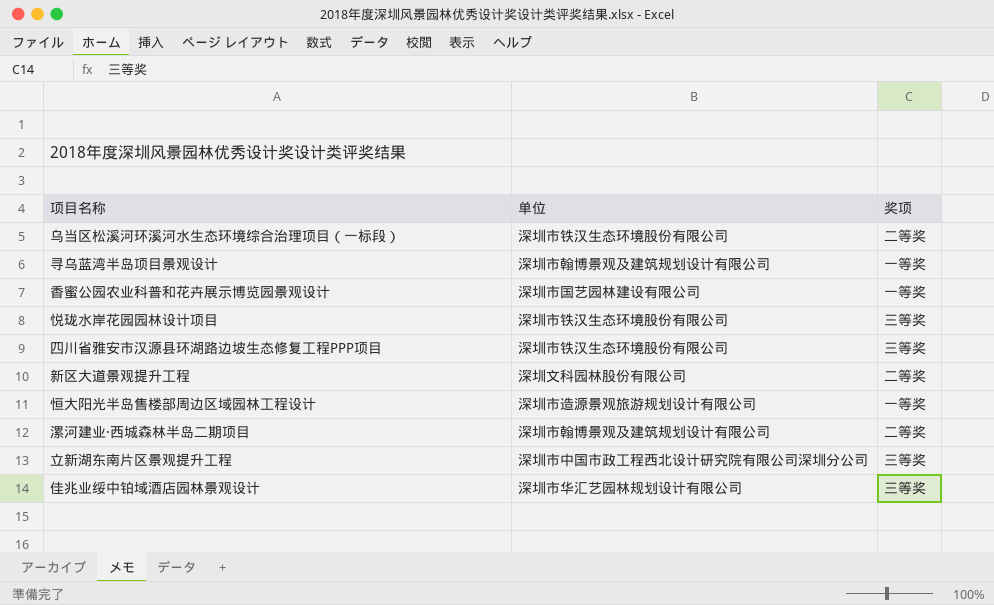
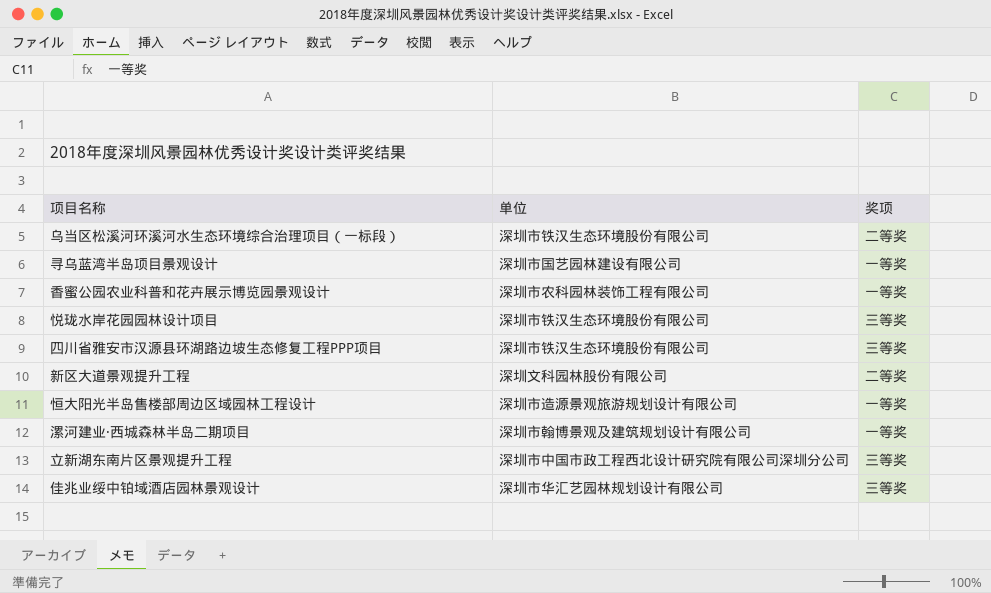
寻乌蓝湾半岛项目景观设计 | 单位: 深圳市翰博景观及建筑规划设计有限公司 -> 深圳市国艺园林建设有限公司
香蜜公园农业科普和花卉展示博览园景观设计 | 单位: 深圳市国艺园林建设有限公司 -> 深圳市农科园林装饰工程有限公司
漯河建业·西城森林半岛二期项目 | 奖项: 二等奖 -> 一等奖

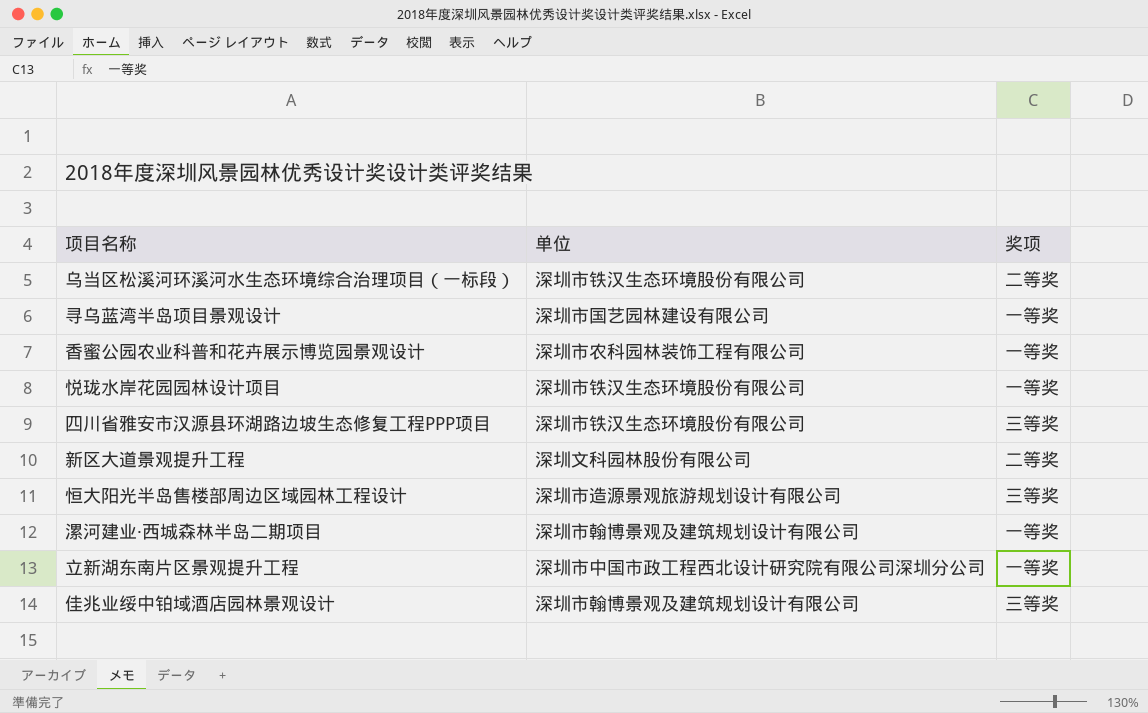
悦珑水岸花园园林设计项目 | 奖项: 三等奖 -> 一等奖
恒大阳光半岛售楼部周边区域园林工程设计 | 奖项: 一等奖 -> 三等奖
立新湖东南片区景观提升工程 | 奖项: 三等奖 -> 一等奖
佳兆业绥中铂域酒店园林景观设计 | 单位: 深圳市华汇艺园林规划设计有限公司 -> 深圳市翰博景观及建筑规划设计有限公司

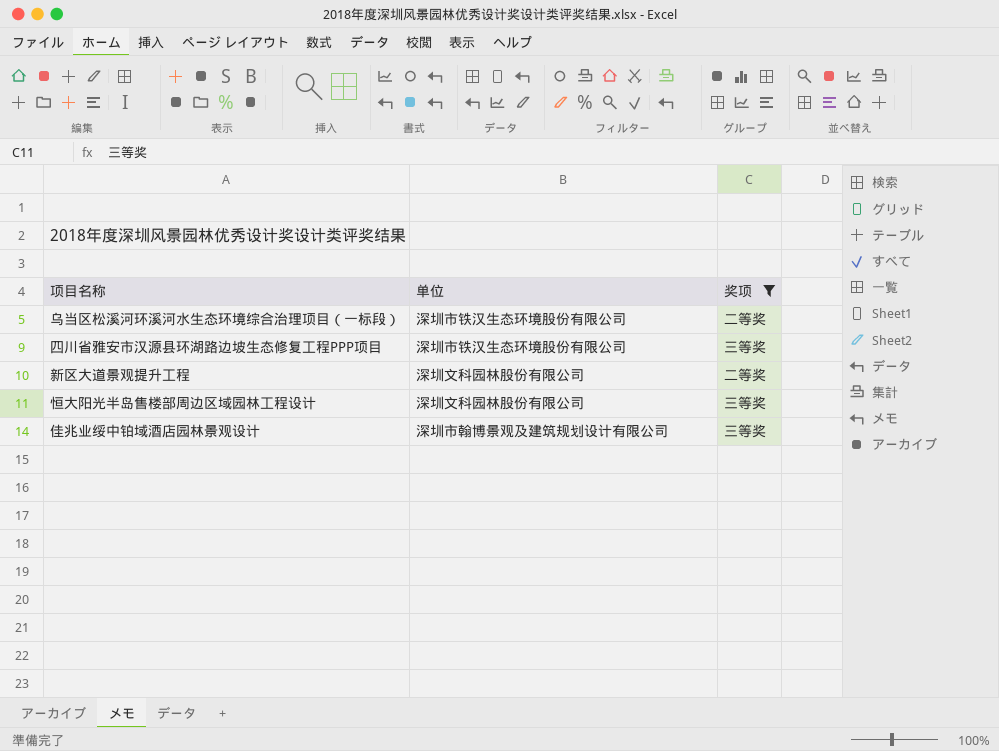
filter: none -> 奖项 != 一等奖
恒大阳光半岛售楼部周边区域园林工程设计 | 单位: 深圳市造源景观旅游规划设计有限公司 -> 深圳文科园林股份有限公司

